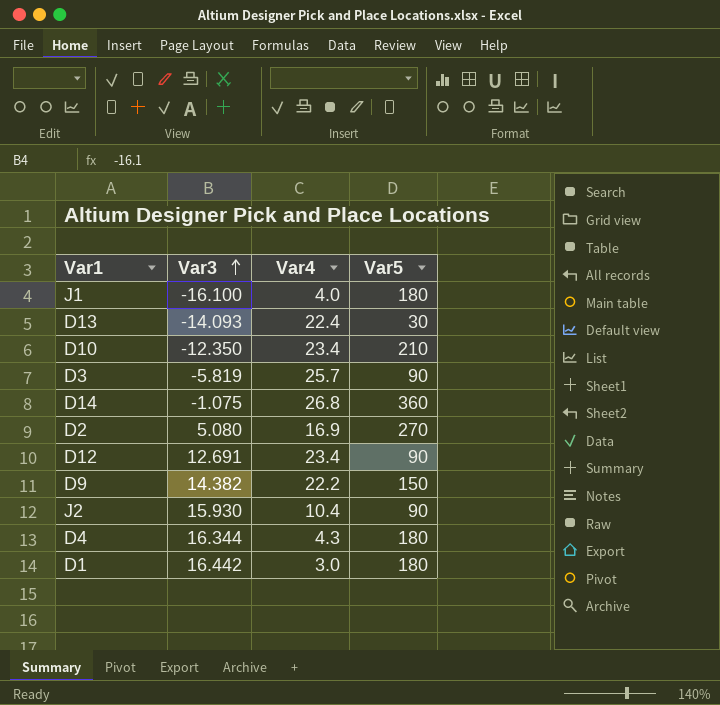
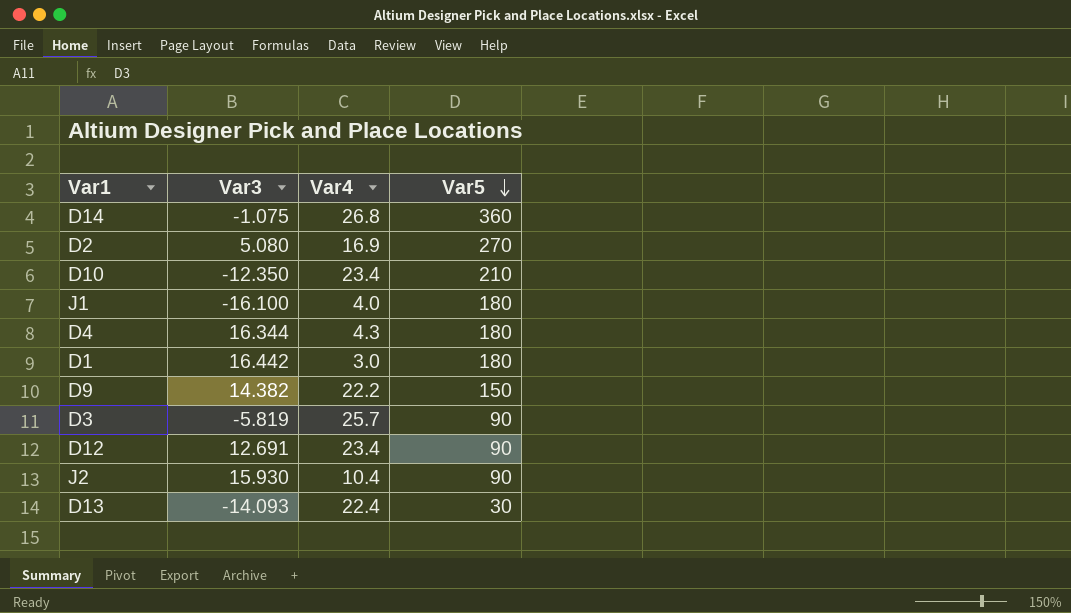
row order: Var3 ascending -> Var5 descending

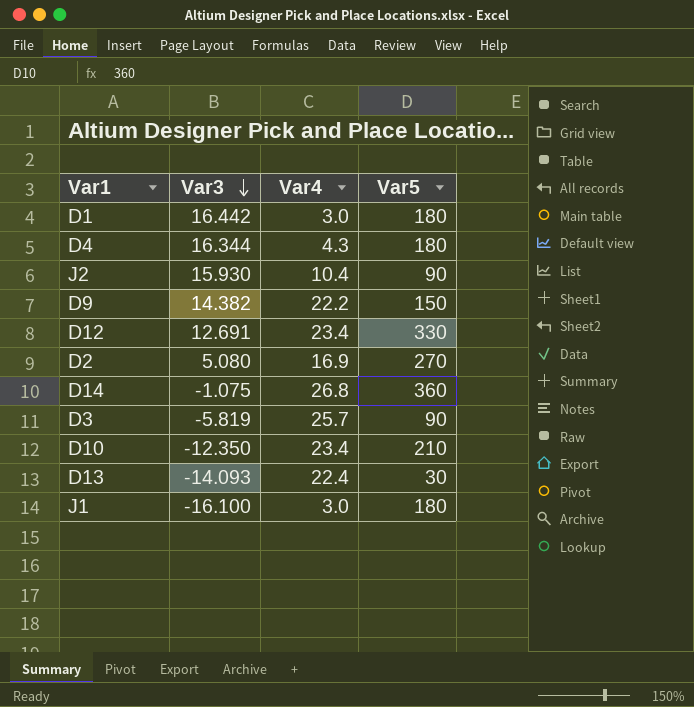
row order: Var5 descending -> Var3 descending
D12 | Var5: 90 -> 330
J1 | Var4: 4.0 -> 3.0

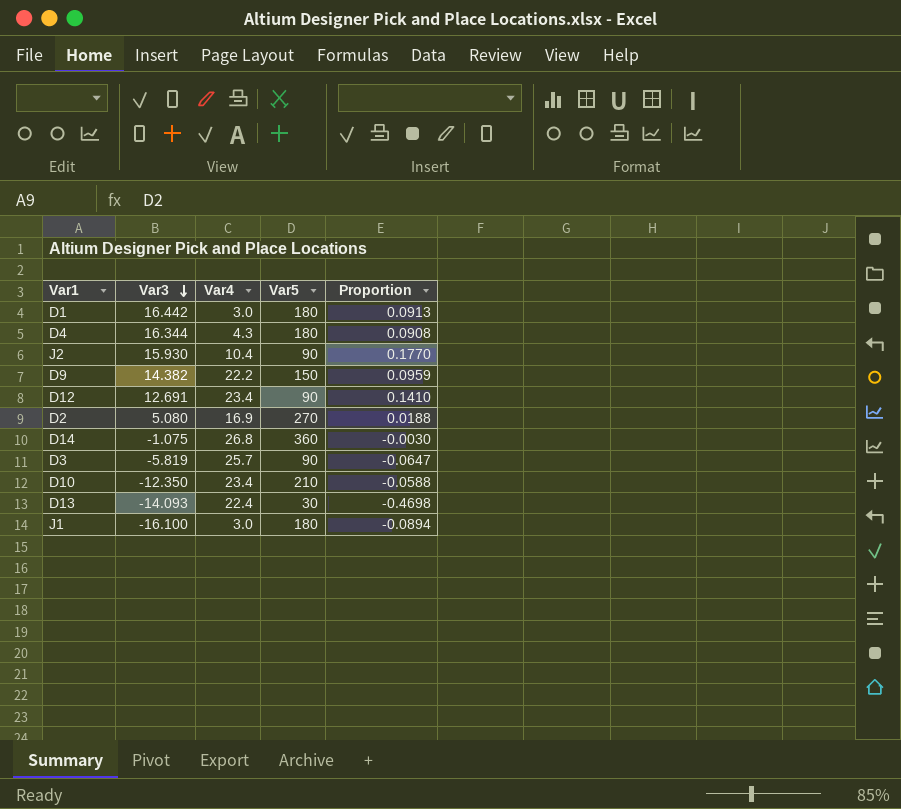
column Proportion | formula: none -> [Var3] / [Var5]
D12 | Var5: 330 -> 90

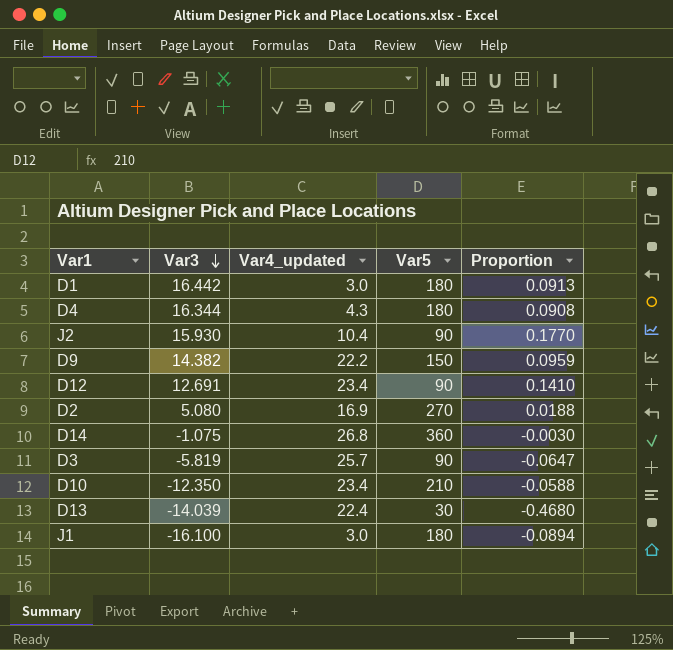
column name: Var4 -> Var4_updated
D13 | Var3: -14.093 -> -14.039
D13 | Proportion: -0.4698 -> -0.4680

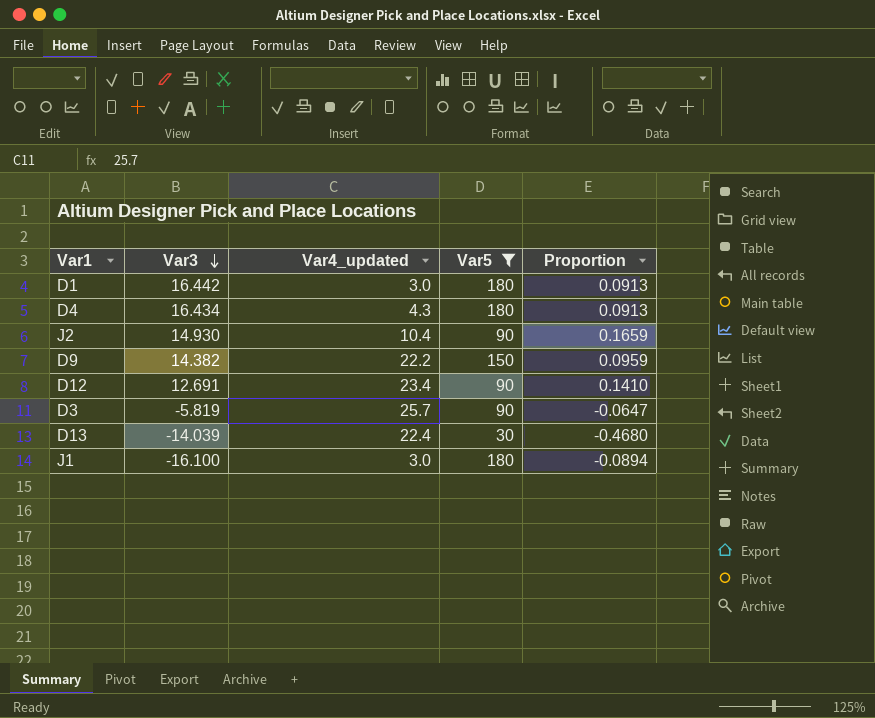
filter: none -> Var5 <= 180
D4 | Var3: 16.344 -> 16.434
D4 | Proportion: 0.0908 -> 0.0913
J2 | Var3: 15.930 -> 14.930
J2 | Proportion: 0.1770 -> 0.1659

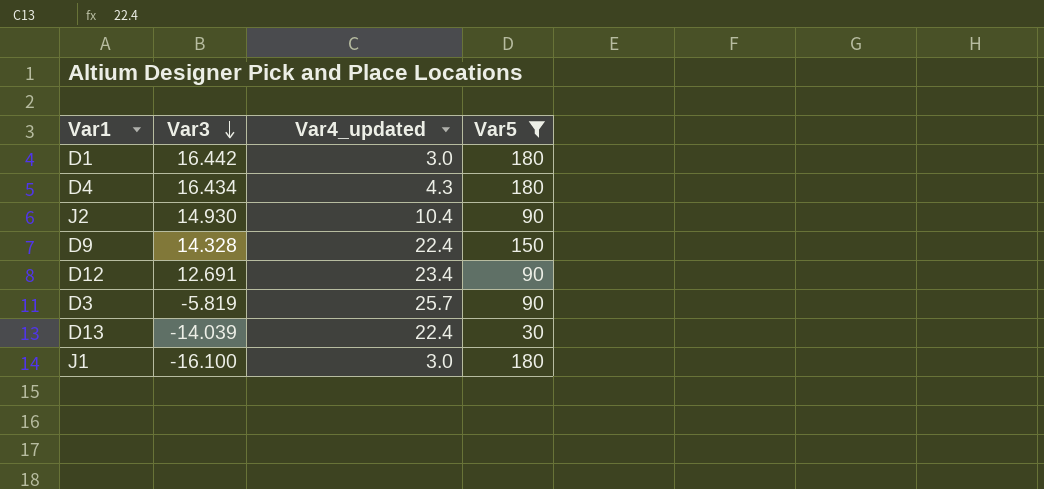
column Proportion | formula: [Var3] / [Var5] -> none
D9 | Var3: 14.382 -> 14.328
D9 | Var4_updated: 22.2 -> 22.4

